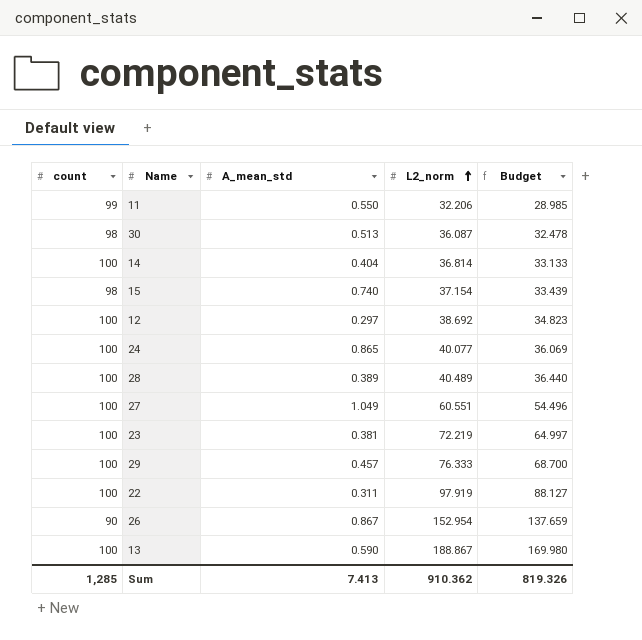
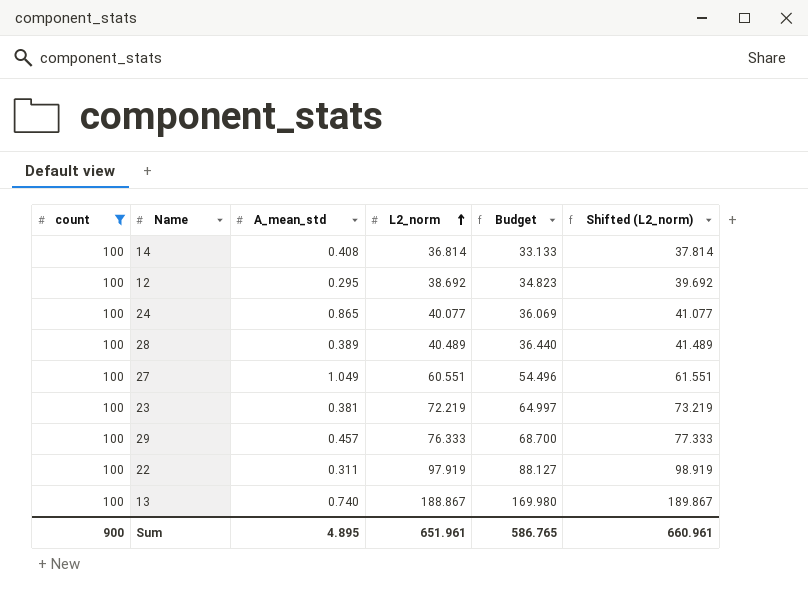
filter: none -> count = 100
column Shifted (L2_norm) | formula: none -> [L2_norm] + 1
14 | A_mean_std: 0.404 -> 0.408
12 | A_mean_std: 0.297 -> 0.295
13 | A_mean_std: 0.590 -> 0.740
Sum | count: 1,285 -> 900
Sum | A_mean_std: 7.413 -> 4.895
Sum | L2_norm: 910.362 -> 651.961
Sum | Budget: 819.326 -> 586.765

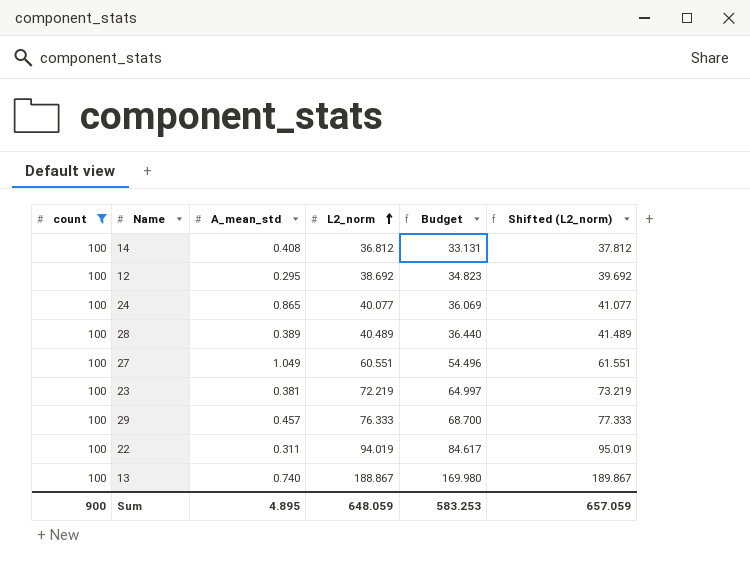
14 | L2_norm: 36.814 -> 36.812
14 | Budget: 33.133 -> 33.131
14 | Shifted (L2_norm): 37.814 -> 37.812
22 | L2_norm: 97.919 -> 94.019
22 | Budget: 88.127 -> 84.617
22 | Shifted (L2_norm): 98.919 -> 95.019
Sum | L2_norm: 651.961 -> 648.059
Sum | Budget: 586.765 -> 583.253
Sum | Shifted (L2_norm): 660.961 -> 657.059

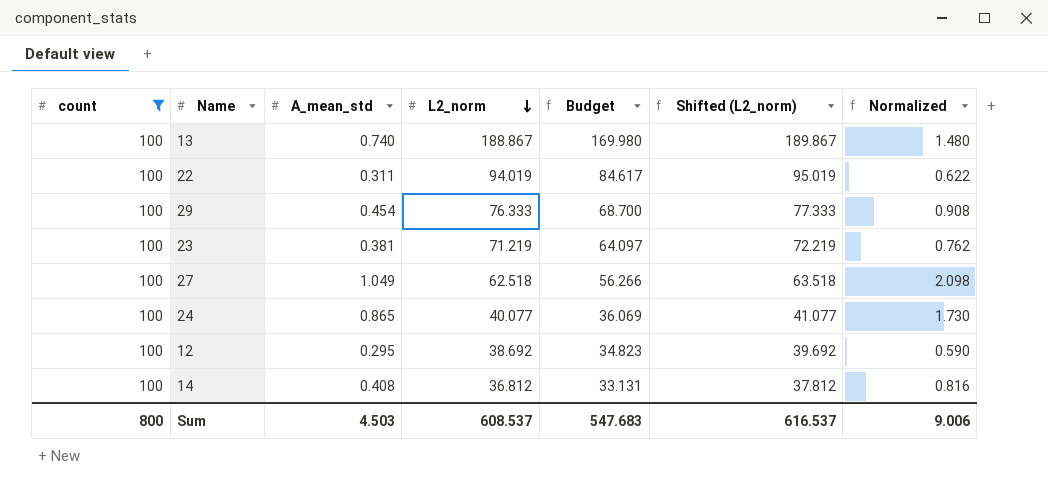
row order: L2_norm ascending -> L2_norm descending
column Normalized | formula: none -> [A_mean_std] * 2
row 28: 100 | 0.389 | 40.489 | 36.440 | 41.489 -> none
29 | A_mean_std: 0.457 -> 0.454
23 | L2_norm: 72.219 -> 71.219
23 | Budget: 64.997 -> 64.097
23 | Shifted (L2_norm): 73.219 -> 72.219
27 | L2_norm: 60.551 -> 62.518
27 | Budget: 54.496 -> 56.266
27 | Shifted (L2_norm): 61.551 -> 63.518
Sum | count: 900 -> 800
Sum | A_mean_std: 4.895 -> 4.503
Sum | L2_norm: 648.059 -> 608.537
Sum | Budget: 583.253 -> 547.683
Sum | Shifted (L2_norm): 657.059 -> 616.537

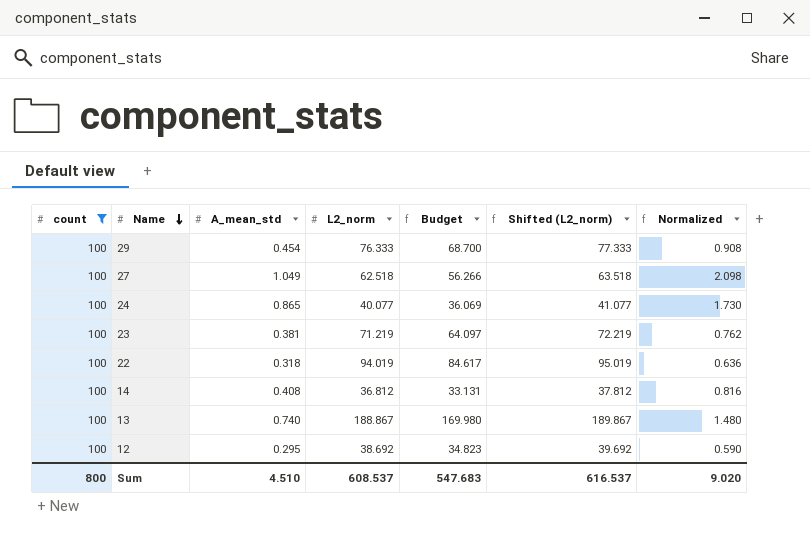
row order: L2_norm descending -> Name descending
22 | A_mean_std: 0.311 -> 0.318
22 | Normalized: 0.622 -> 0.636
Sum | A_mean_std: 4.503 -> 4.510
Sum | Normalized: 9.006 -> 9.020

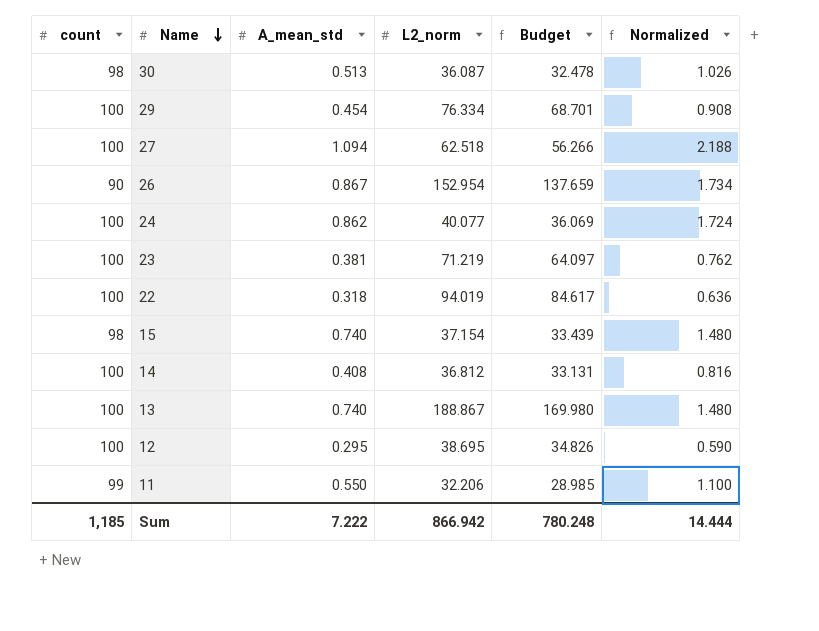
filter: count = 100 -> none
column Shifted (L2_norm) | formula: [L2_norm] + 1 -> none
29 | L2_norm: 76.333 -> 76.334
29 | Budget: 68.700 -> 68.701
27 | A_mean_std: 1.049 -> 1.094
27 | Normalized: 2.098 -> 2.188
24 | A_mean_std: 0.865 -> 0.862
24 | Normalized: 1.730 -> 1.724
12 | L2_norm: 38.692 -> 38.695
12 | Budget: 34.823 -> 34.826
Sum | count: 800 -> 1,185
Sum | A_mean_std: 4.510 -> 7.222
Sum | L2_norm: 608.537 -> 866.942
Sum | Budget: 547.683 -> 780.248
Sum | Normalized: 9.020 -> 14.444

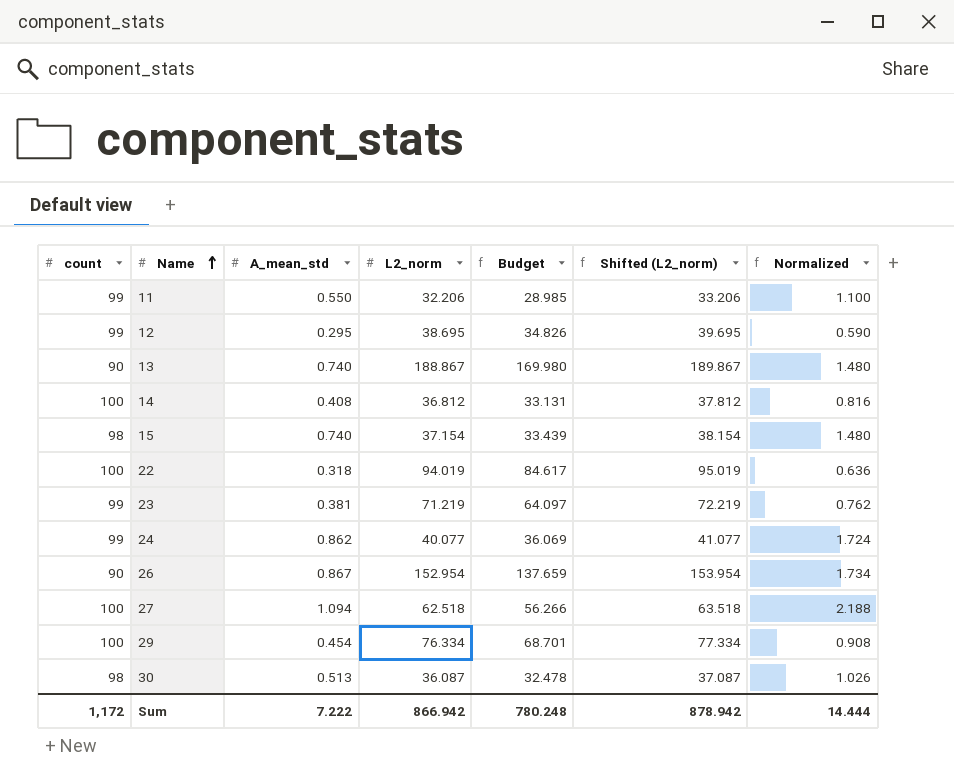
row order: Name descending -> Name ascending
column Shifted (L2_norm) | formula: none -> [L2_norm] + 1
12 | count: 100 -> 99
13 | count: 100 -> 90
23 | count: 100 -> 99
24 | count: 100 -> 99
Sum | count: 1,185 -> 1,172

